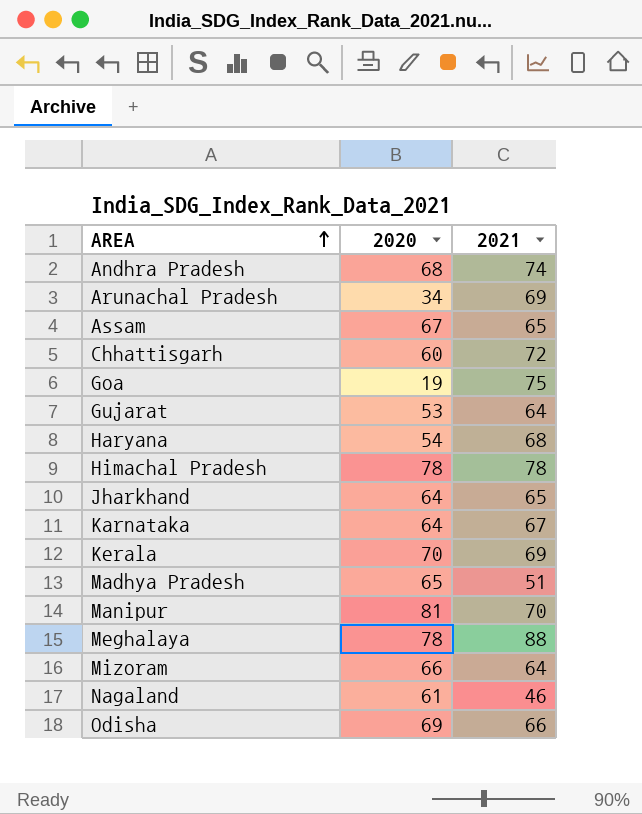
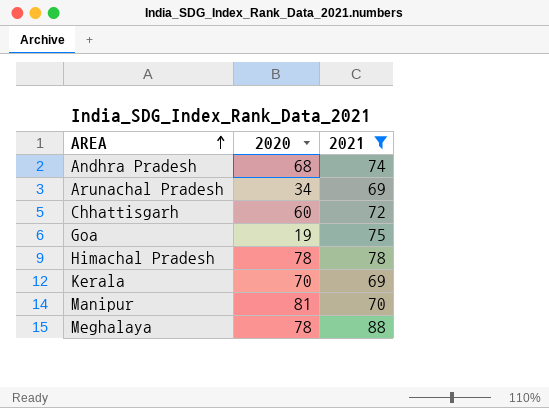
filter: none -> 2021 >= 69

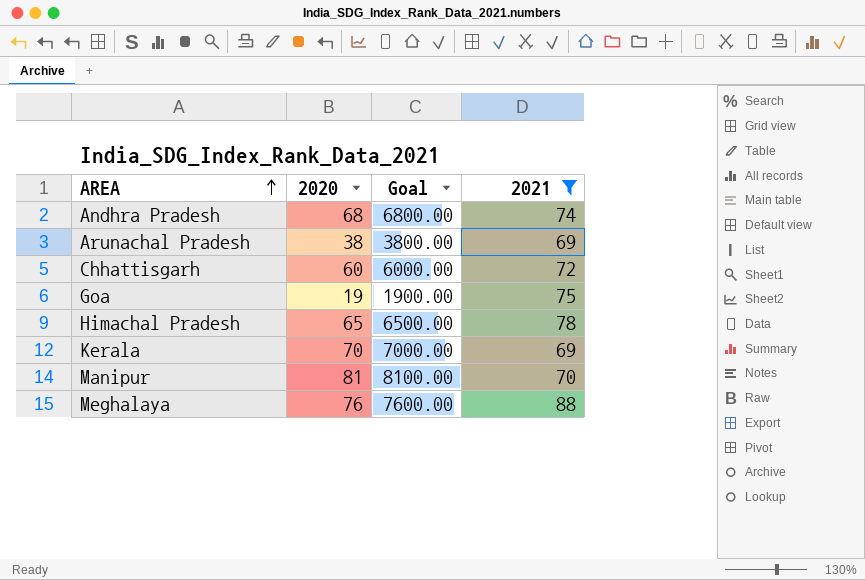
column Goal | formula: none -> [2020] * 100
Arunachal Pradesh | 2020: 34 -> 38
Himachal Pradesh | 2020: 78 -> 65
Meghalaya | 2020: 78 -> 76

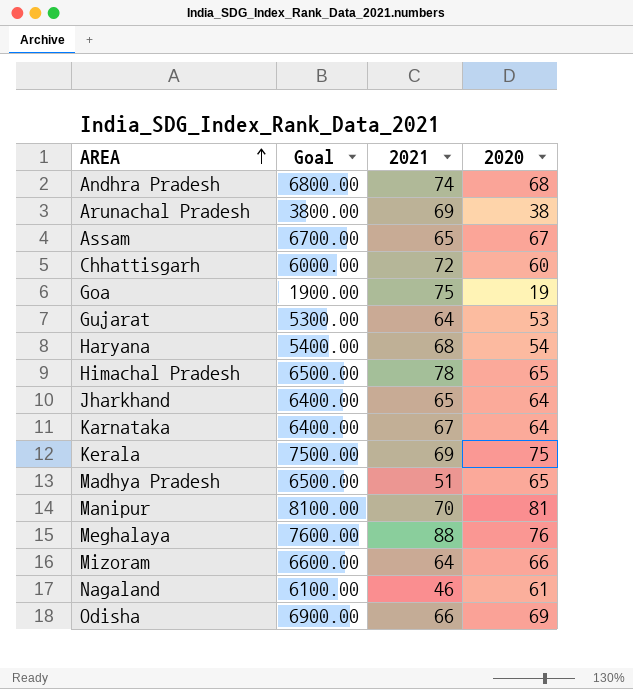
filter: 2021 >= 69 -> none
column 2020 | position: 2 -> 4
Kerala | Goal: 7000.00 -> 7500.00
Kerala | 2020: 70 -> 75

